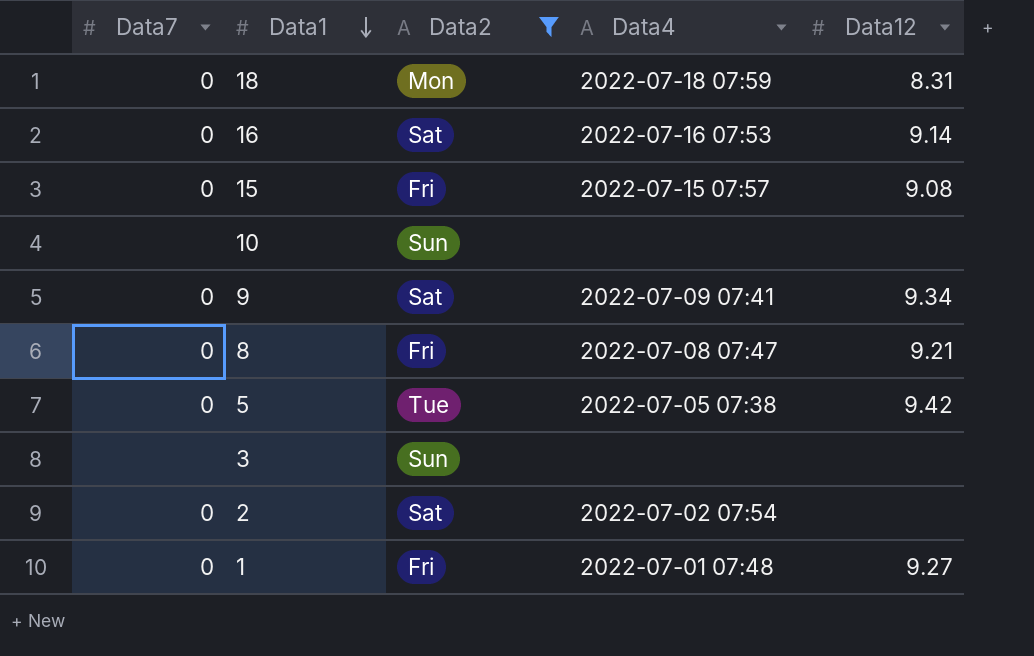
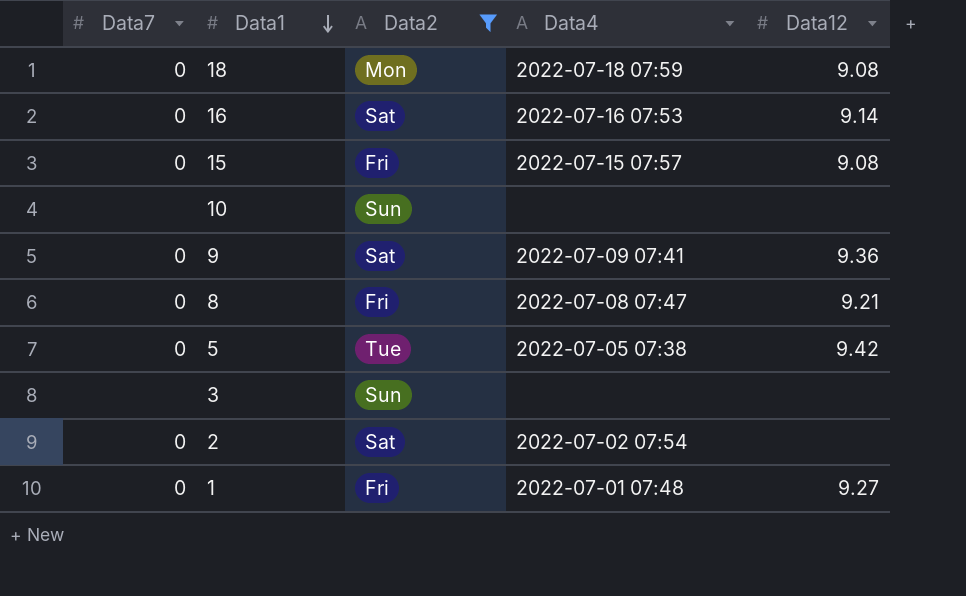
18 | Data12: 8.31 -> 9.08
9 | Data12: 9.34 -> 9.36

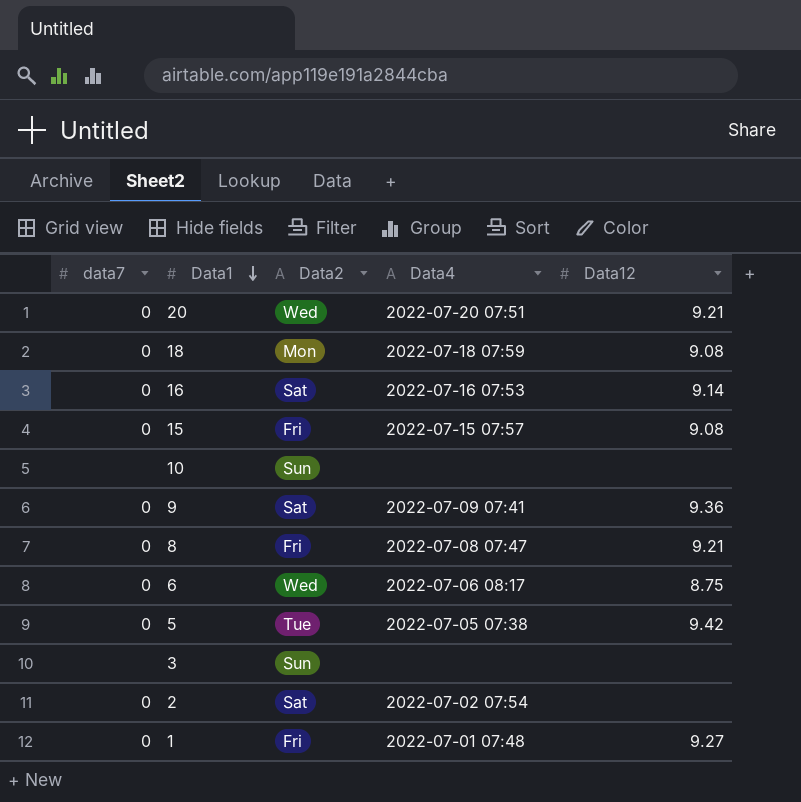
filter: Data2 != Wed -> none
column name: Data7 -> data7

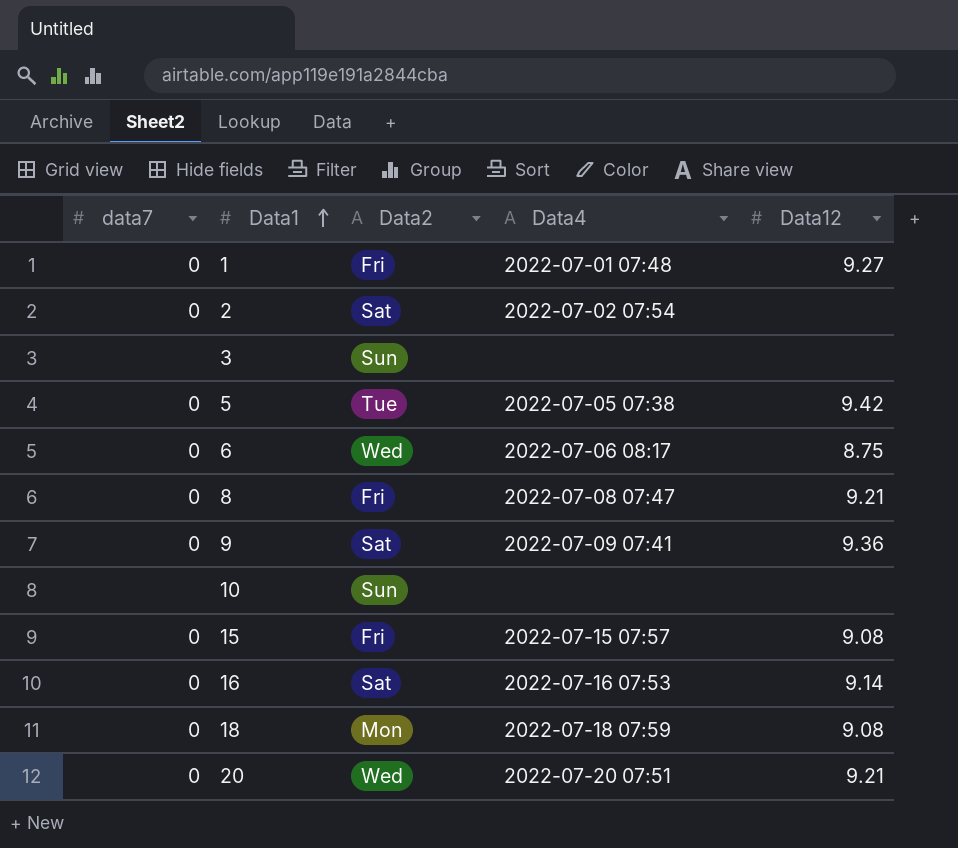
row order: Data1 descending -> Data1 ascending

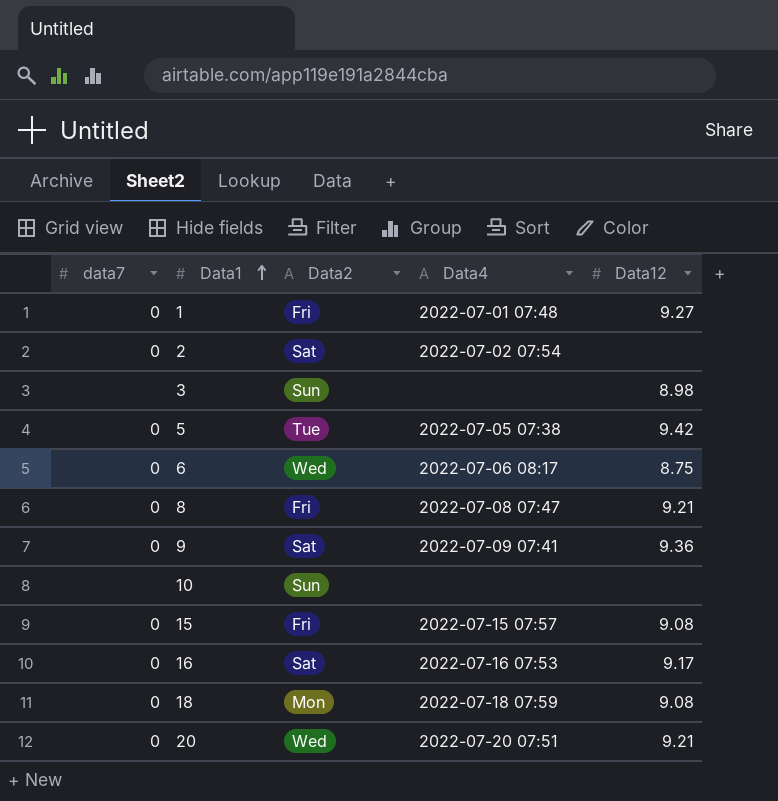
3 | Data12: none -> 8.98
16 | Data12: 9.14 -> 9.17

